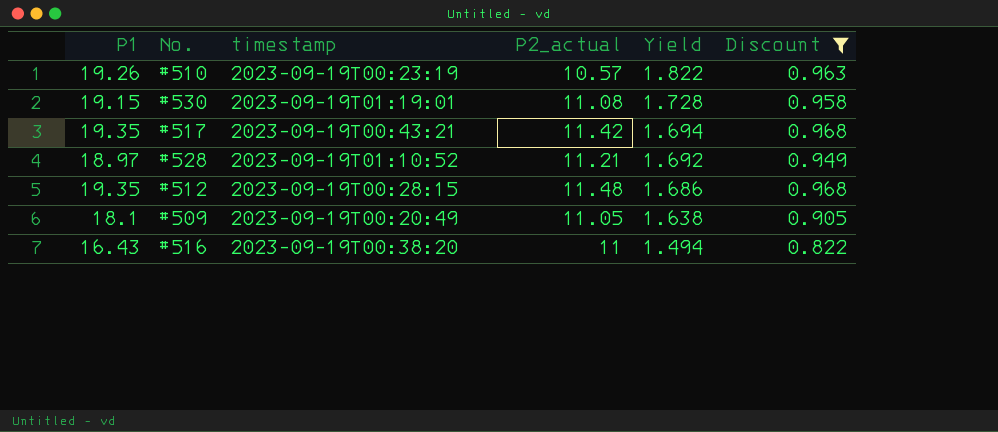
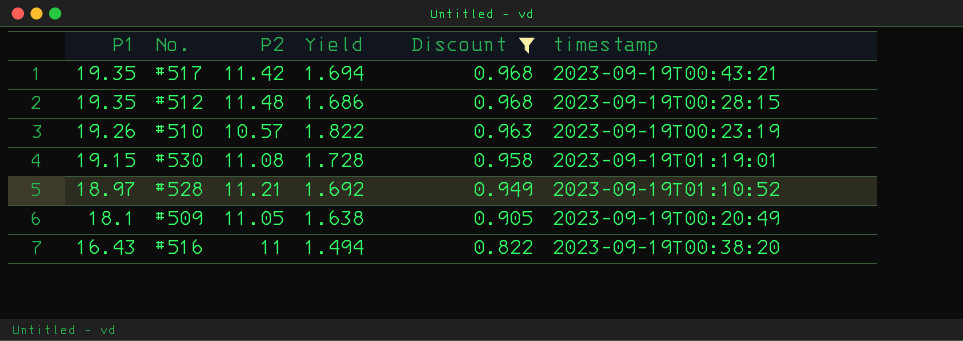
row order: Yield descending -> P1 descending
column name: P2_actual -> P2
column timestamp | position: 3 -> 6

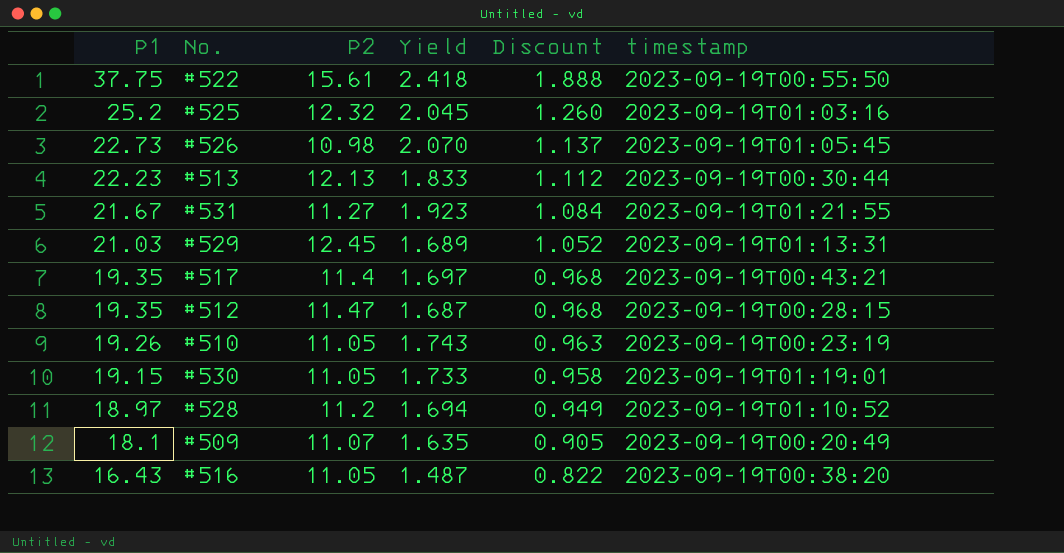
filter: Discount <= 0.968 -> none
#517 | P2: 11.42 -> 11.4
#517 | Yield: 1.694 -> 1.697
#512 | P2: 11.48 -> 11.47
#512 | Yield: 1.686 -> 1.687
#510 | P2: 10.57 -> 11.05
#510 | Yield: 1.822 -> 1.743
#530 | P2: 11.08 -> 11.05
#530 | Yield: 1.728 -> 1.733
#528 | P2: 11.21 -> 11.2
#528 | Yield: 1.692 -> 1.694
#509 | P2: 11.05 -> 11.07
#509 | Yield: 1.638 -> 1.635
#516 | P2: 11 -> 11.05
#516 | Yield: 1.494 -> 1.487

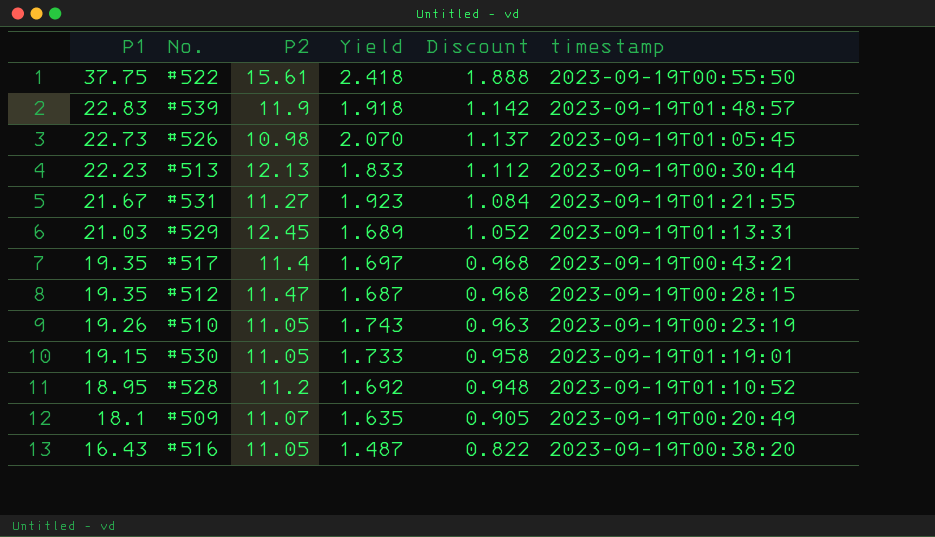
row #525: 25.2 | 12.32 | 2.045 | 1.260 | 2023-09-19T01:03:16 -> none
row #539: none -> 22.83 | 11.9 | 1.918 | 1.142 | 2023-09-19T01:48:57
#528 | P1: 18.97 -> 18.95
#528 | Yield: 1.694 -> 1.692
#528 | Discount: 0.949 -> 0.948

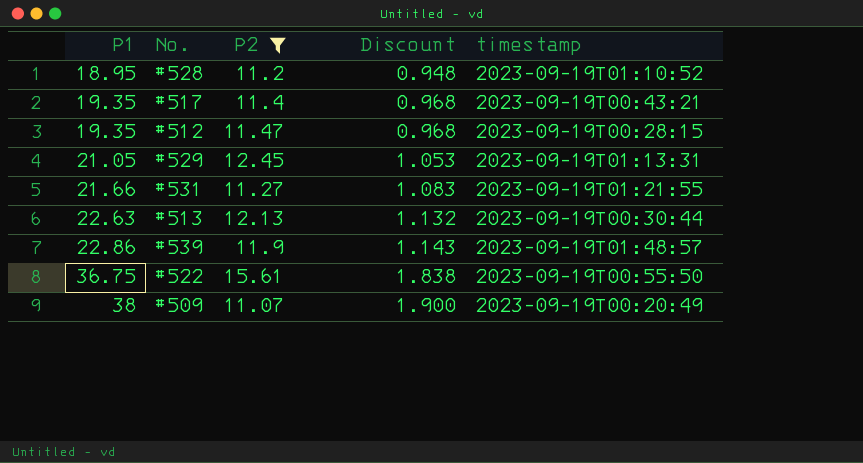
filter: none -> P2 >= 11.07
row order: P1 descending -> P1 ascending
column Yield | formula: [P1] / [P2] -> none
#529 | P1: 21.03 -> 21.05
#529 | Discount: 1.052 -> 1.053
#531 | P1: 21.67 -> 21.66
#531 | Discount: 1.084 -> 1.083
#513 | P1: 22.23 -> 22.63
#513 | Discount: 1.112 -> 1.132
#539 | P1: 22.83 -> 22.86
#539 | Discount: 1.142 -> 1.143
#522 | P1: 37.75 -> 36.75
#522 | Discount: 1.888 -> 1.838
#509 | P1: 18.1 -> 38
#509 | Discount: 0.905 -> 1.900

